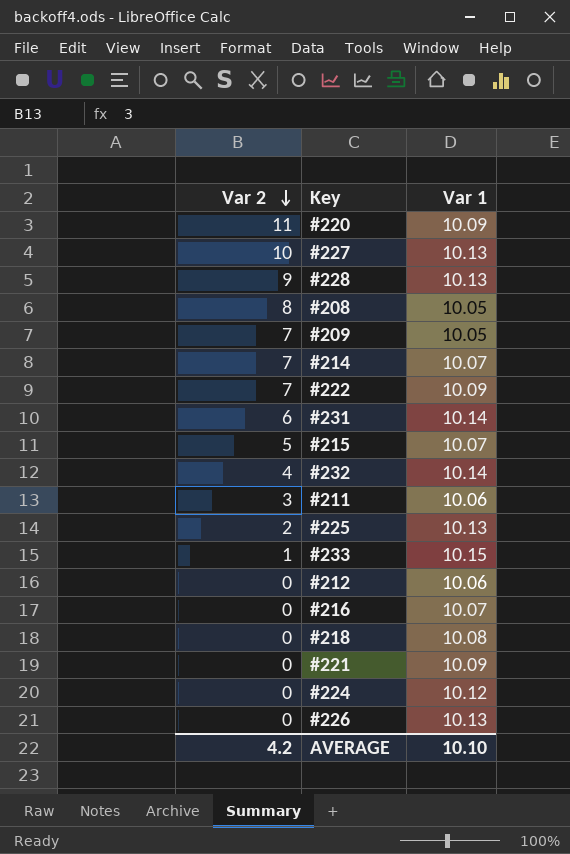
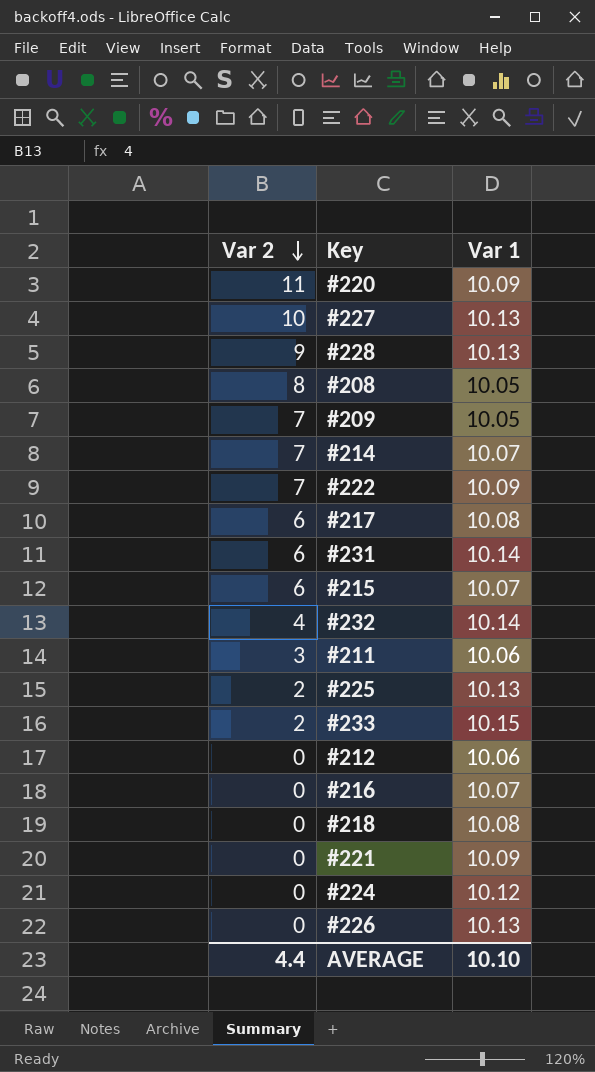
row #217: none -> 6 | 10.08
#215 | Var 2: 5 -> 6
#233 | Var 2: 1 -> 2
AVERAGE | Var 2: 4.2 -> 4.4

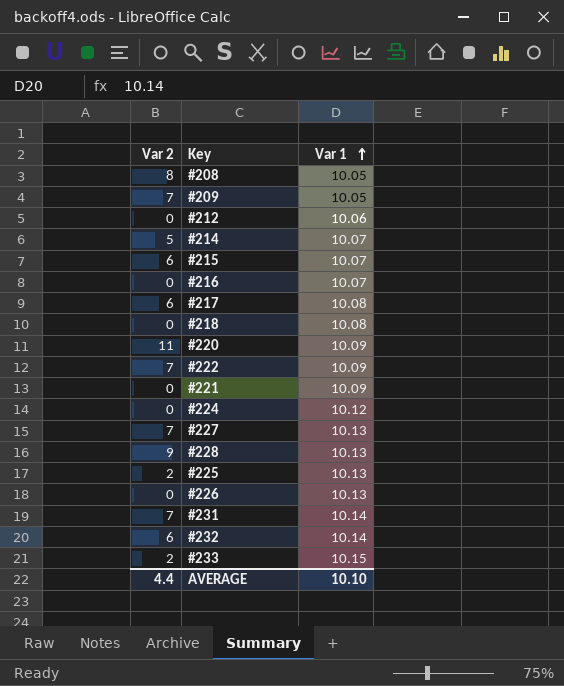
row order: Var 2 descending -> Var 1 ascending
row #211: 3 | 10.06 -> none
#214 | Var 2: 7 -> 5
#227 | Var 2: 10 -> 7
#231 | Var 2: 6 -> 7
#232 | Var 2: 4 -> 6

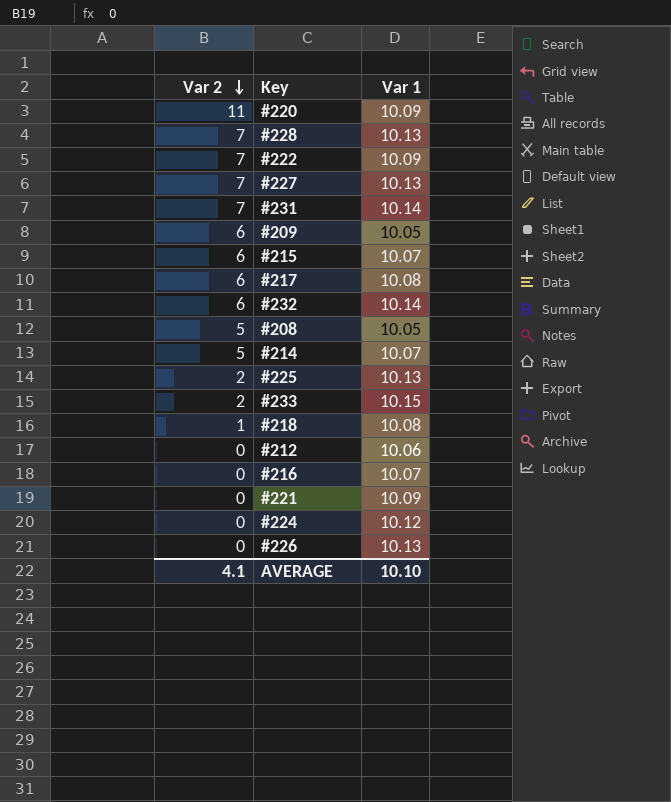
row order: Var 1 ascending -> Var 2 descending
#228 | Var 2: 9 -> 7
#209 | Var 2: 7 -> 6
#208 | Var 2: 8 -> 5
#218 | Var 2: 0 -> 1
AVERAGE | Var 2: 4.4 -> 4.1

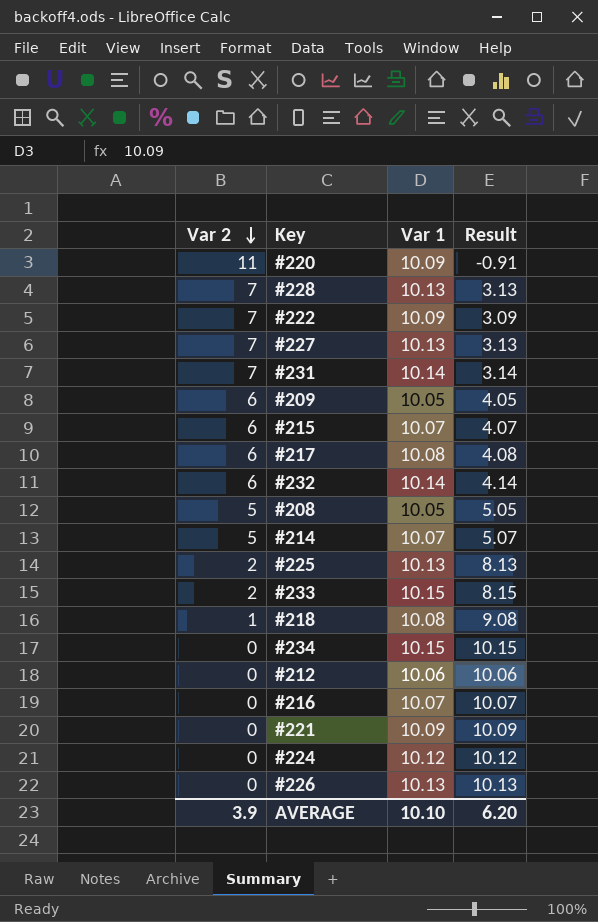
column Result | formula: none -> [Var 1] - [Var 2]
row #234: none -> 0 | 10.15 | 10.15
AVERAGE | Var 2: 4.1 -> 3.9

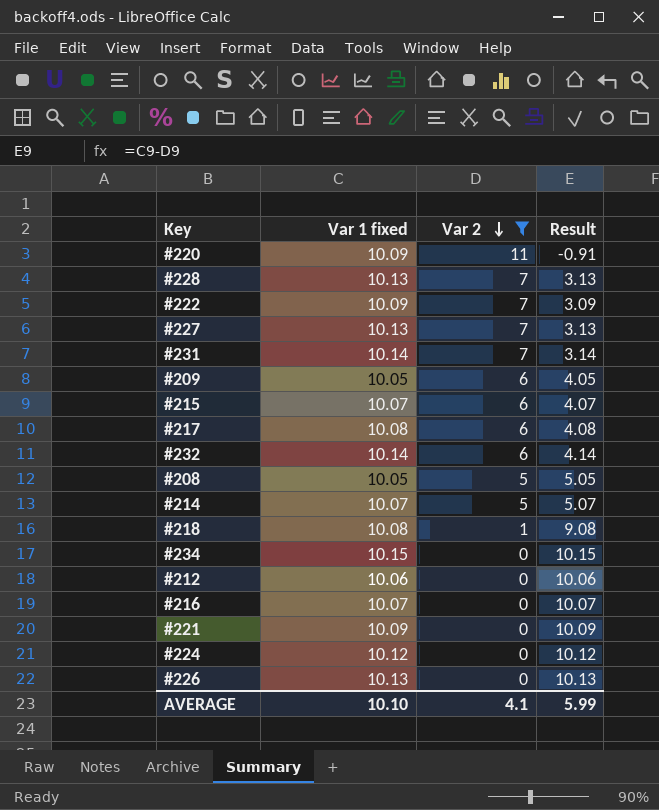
filter: none -> Var 2 != 2
column name: Var 1 -> Var 1 fixed
column Var 2 | position: 1 -> 3
AVERAGE | Var 2: 3.9 -> 4.1
AVERAGE | Result: 6.20 -> 5.99

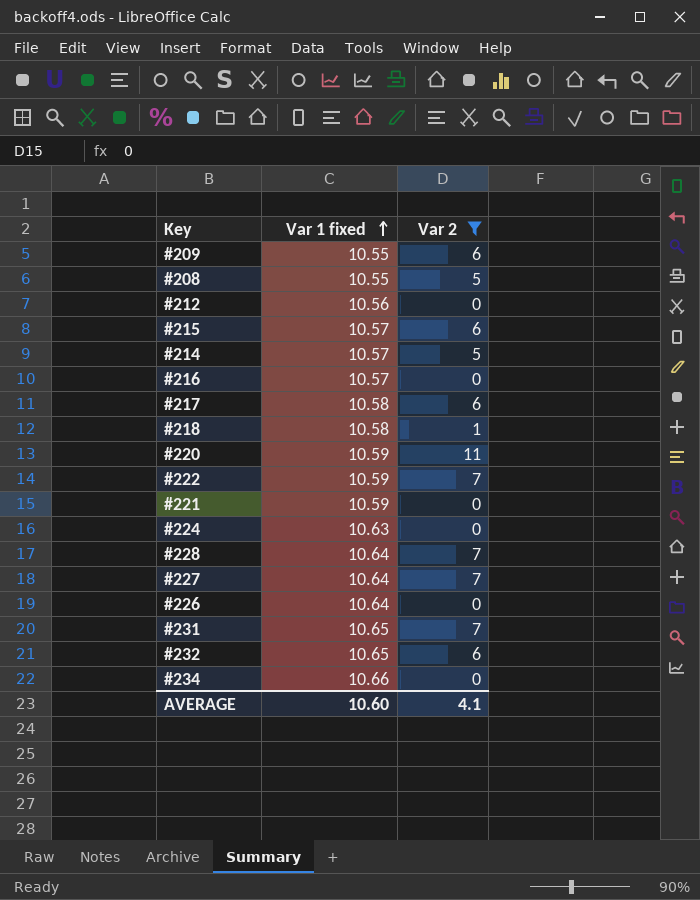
row order: Var 2 descending -> Var 1 fixed ascending
column Result | formula: [Var 1 fixed] - [Var 2] -> none
#209 | Var 1 fixed: 10.05 -> 10.55
#208 | Var 1 fixed: 10.05 -> 10.55
#212 | Var 1 fixed: 10.06 -> 10.56
#215 | Var 1 fixed: 10.07 -> 10.57
#214 | Var 1 fixed: 10.07 -> 10.57
#216 | Var 1 fixed: 10.07 -> 10.57
#217 | Var 1 fixed: 10.08 -> 10.58
#218 | Var 1 fixed: 10.08 -> 10.58
#220 | Var 1 fixed: 10.09 -> 10.59
#222 | Var 1 fixed: 10.09 -> 10.59
#221 | Var 1 fixed: 10.09 -> 10.59
#224 | Var 1 fixed: 10.12 -> 10.63
#228 | Var 1 fixed: 10.13 -> 10.64
#227 | Var 1 fixed: 10.13 -> 10.64
#226 | Var 1 fixed: 10.13 -> 10.64
#231 | Var 1 fixed: 10.14 -> 10.65
#232 | Var 1 fixed: 10.14 -> 10.65
#234 | Var 1 fixed: 10.15 -> 10.66
AVERAGE | Var 1 fixed: 10.10 -> 10.60

